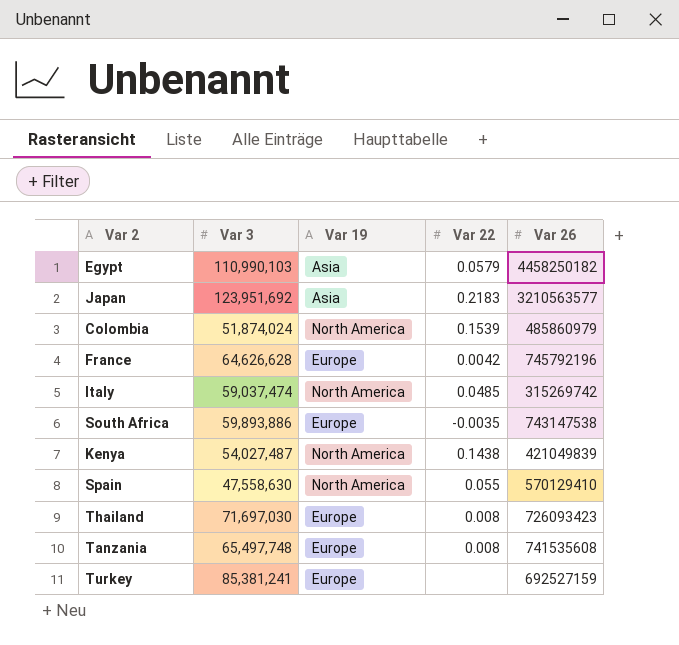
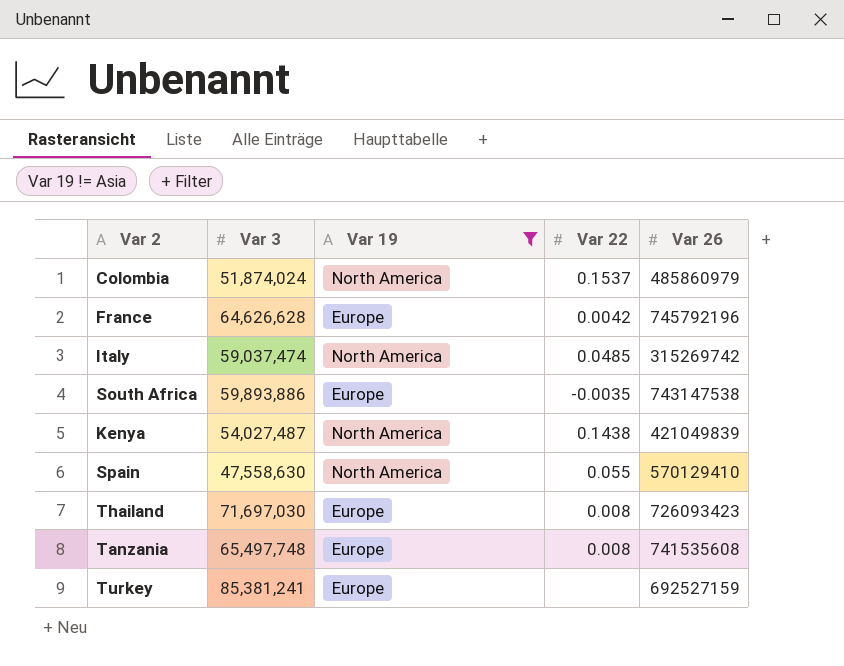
filter: none -> Var 19 != Asia
Colombia | Var 22: 0.1539 -> 0.1537

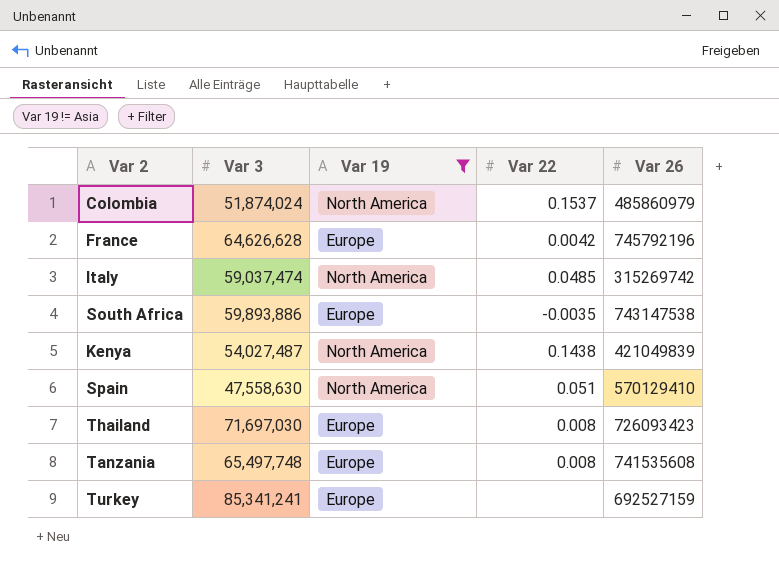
Spain | Var 22: 0.055 -> 0.051
Turkey | Var 3: 85,381,241 -> 85,341,241

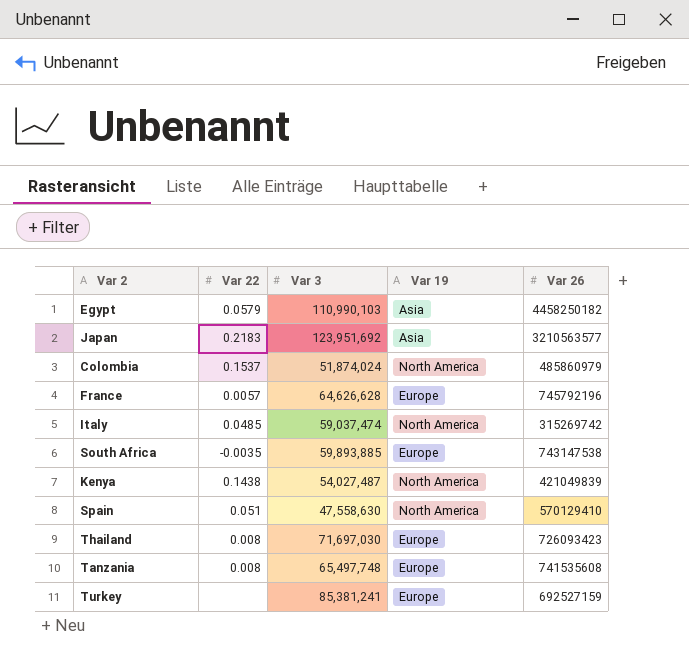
filter: Var 19 != Asia -> none
column Var 22 | position: 4 -> 2
France | Var 22: 0.0042 -> 0.0057
South Africa | Var 3: 59,893,886 -> 59,893,885
Turkey | Var 3: 85,341,241 -> 85,381,241

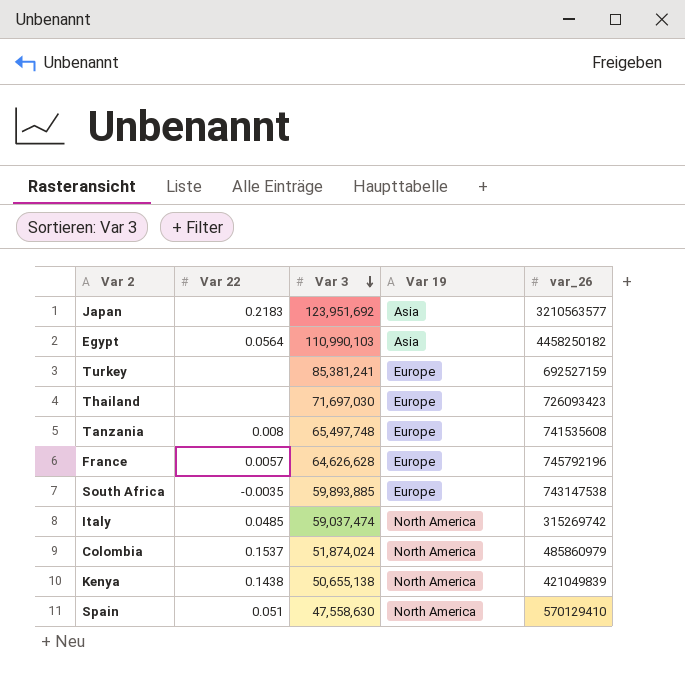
row order: none -> Var 3 descending
column name: Var 26 -> var_26
Egypt | Var 22: 0.0579 -> 0.0564
Thailand | Var 22: 0.008 -> none
Kenya | Var 3: 54,027,487 -> 50,655,138

